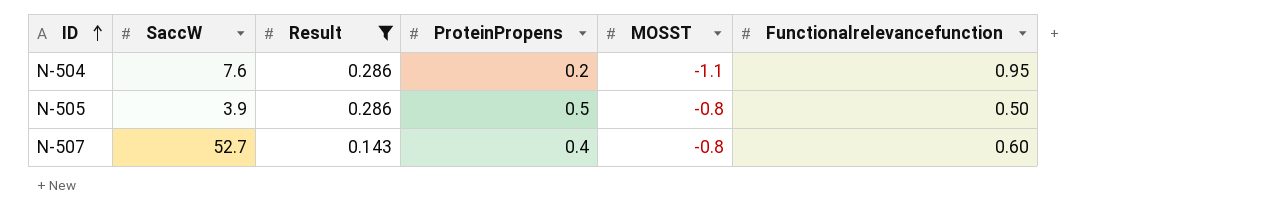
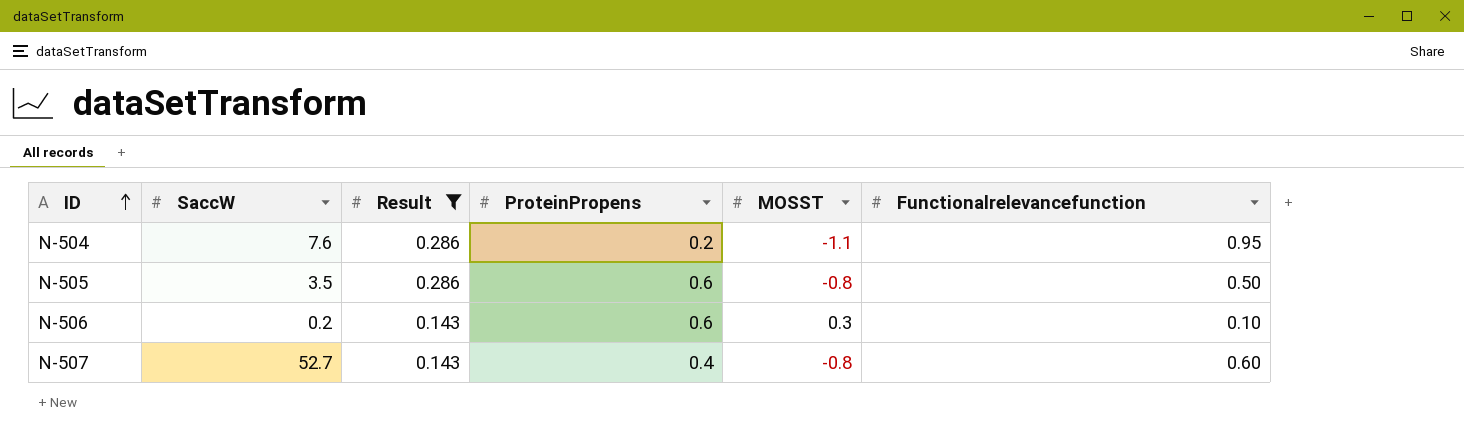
N-505 | SaccW: 3.9 -> 3.5
N-505 | ProteinPropens: 0.5 -> 0.6
row N-506: none -> 0.2 | 0.143 | 0.6 | 0.3 | 0.10

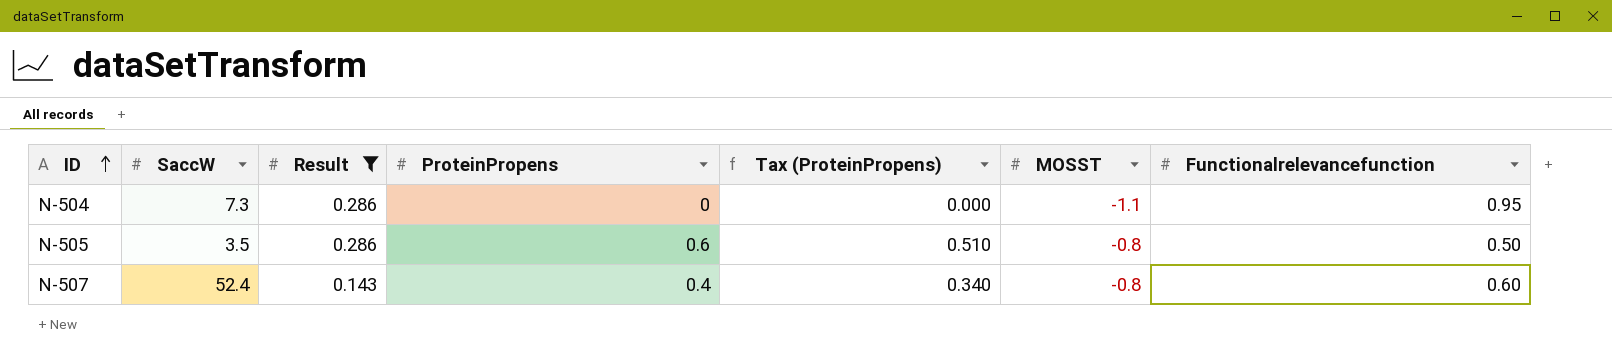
column Tax (ProteinPropens) | formula: none -> [ProteinPropens] * 0.85
row N-506: 0.2 | 0.143 | 0.6 | 0.3 | 0.10 -> none
N-504 | SaccW: 7.6 -> 7.3
N-504 | ProteinPropens: 0.2 -> 0
N-507 | SaccW: 52.7 -> 52.4

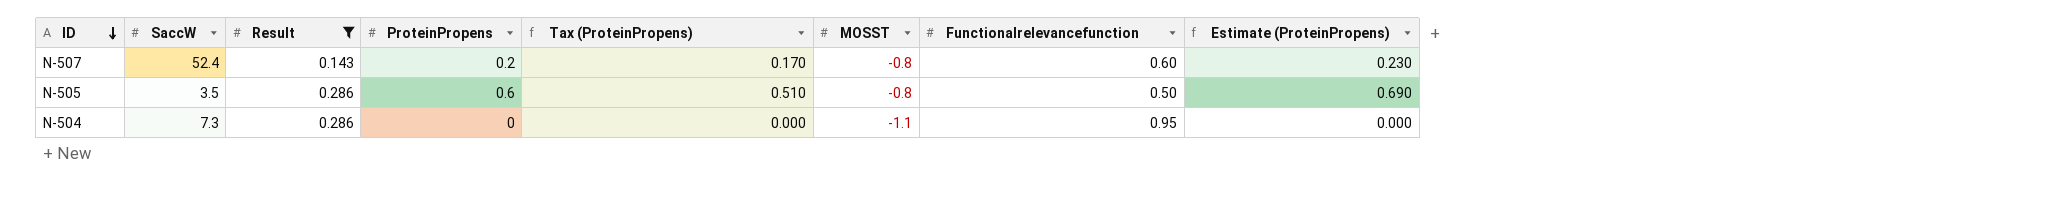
row order: ID ascending -> ID descending
column Estimate (ProteinPropens) | formula: none -> [ProteinPropens] * 1.15
N-507 | ProteinPropens: 0.4 -> 0.2
N-507 | Tax (ProteinPropens): 0.340 -> 0.170

